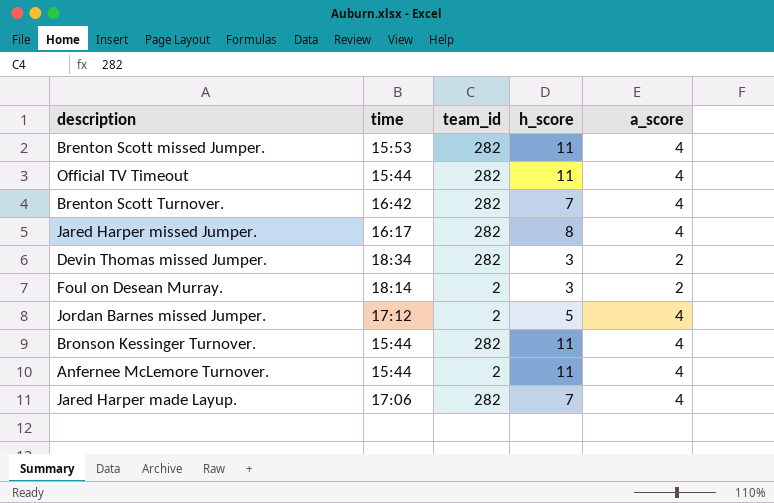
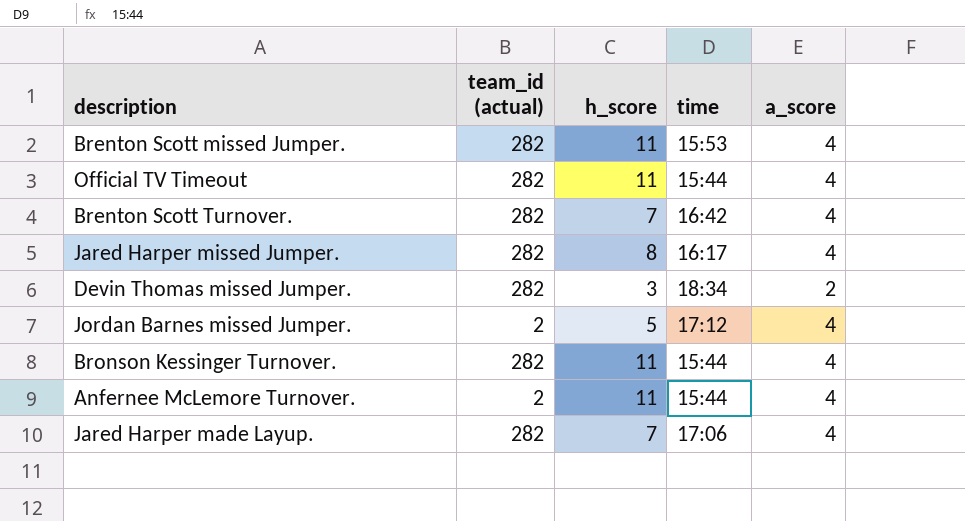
column name: team_id -> team_id (actual)
column time | position: 2 -> 4
row Foul on Desean Murray.: 18:14 | 2 | 3 | 2 -> none

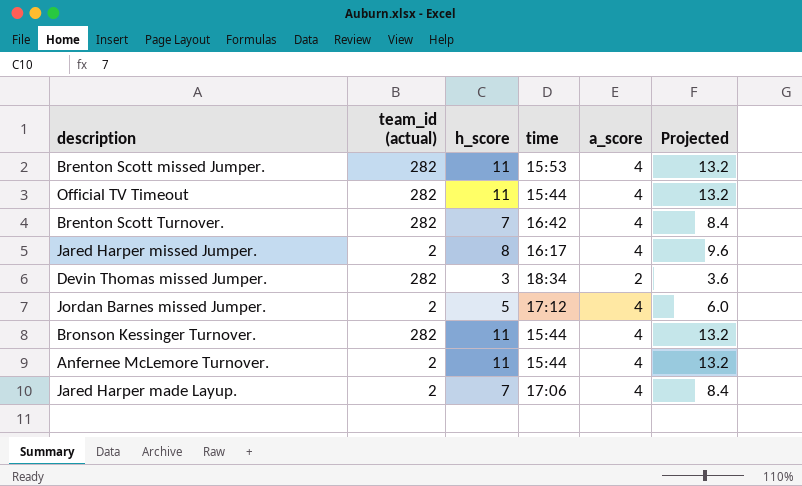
column Projected | formula: none -> [h_score] * 1.2
Jared Harper missed Jumper. | team_id (actual): 282 -> 2
Jared Harper made Layup. | team_id (actual): 282 -> 2

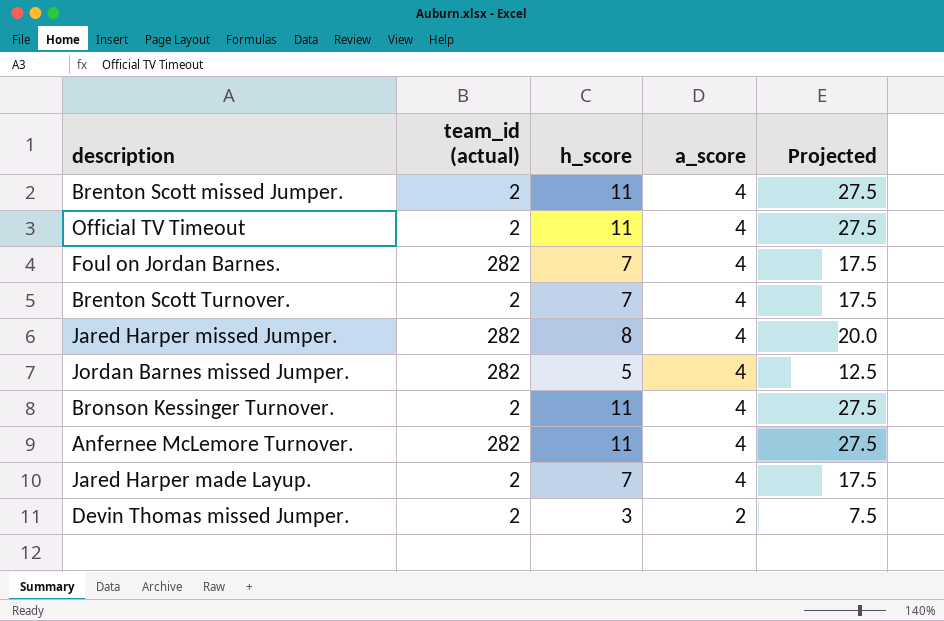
row order: none -> a_score descending
column time | position: 4 -> none
column Projected | formula: [h_score] * 1.2 -> [h_score] * 2.5
Brenton Scott missed Jumper. | team_id (actual): 282 -> 2
Official TV Timeout | team_id (actual): 282 -> 2
row Foul on Jordan Barnes.: none -> 282 | 7 | 4 | 17.5
Brenton Scott Turnover. | team_id (actual): 282 -> 2
Jared Harper missed Jumper. | team_id (actual): 2 -> 282
Jordan Barnes missed Jumper. | team_id (actual): 2 -> 282
Bronson Kessinger Turnover. | team_id (actual): 282 -> 2
Anfernee McLemore Turnover. | team_id (actual): 2 -> 282
Devin Thomas missed Jumper. | team_id (actual): 282 -> 2

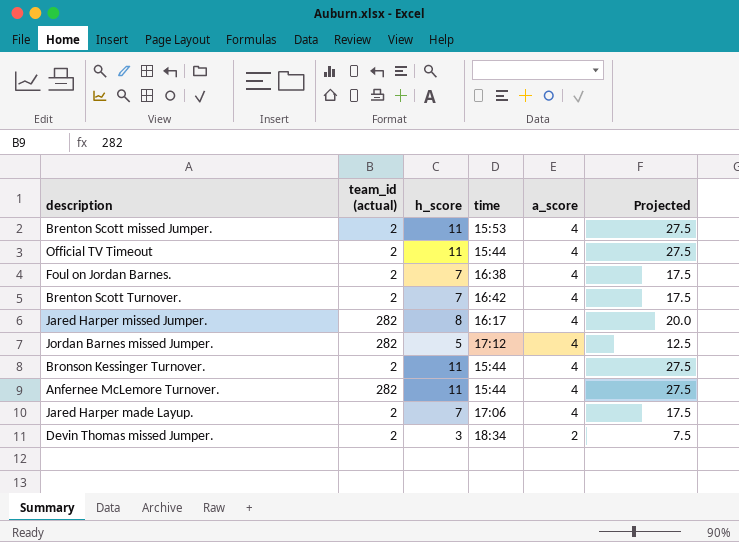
column time | position: none -> 4
Foul on Jordan Barnes. | team_id (actual): 282 -> 2

